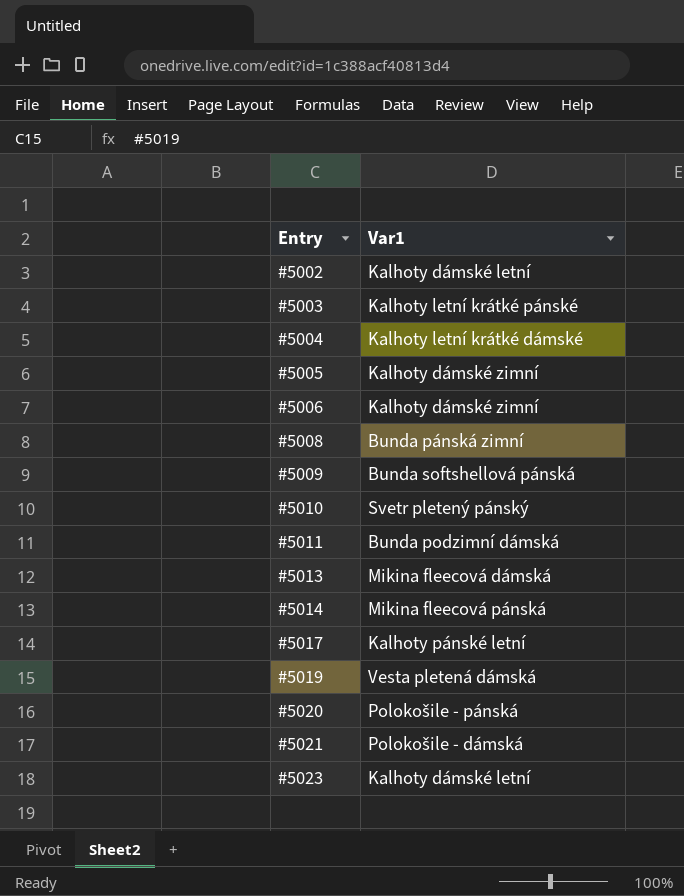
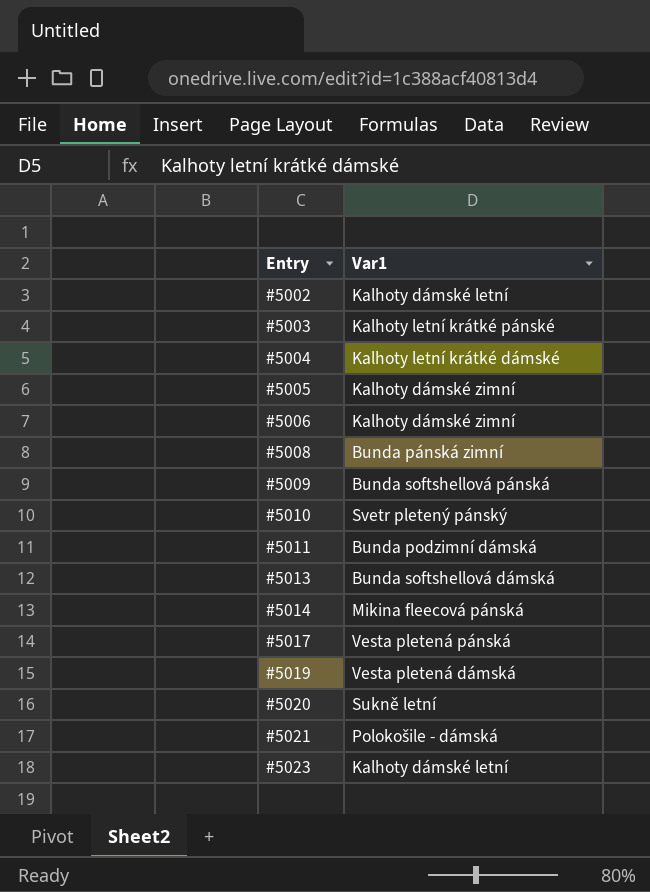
#5013 | Var1: Mikina fleecová dámská -> Bunda softshellová dámská
#5017 | Var1: Kalhoty pánské letní -> Vesta pletená pánská
#5020 | Var1: Polokošile - pánská -> Sukně letní

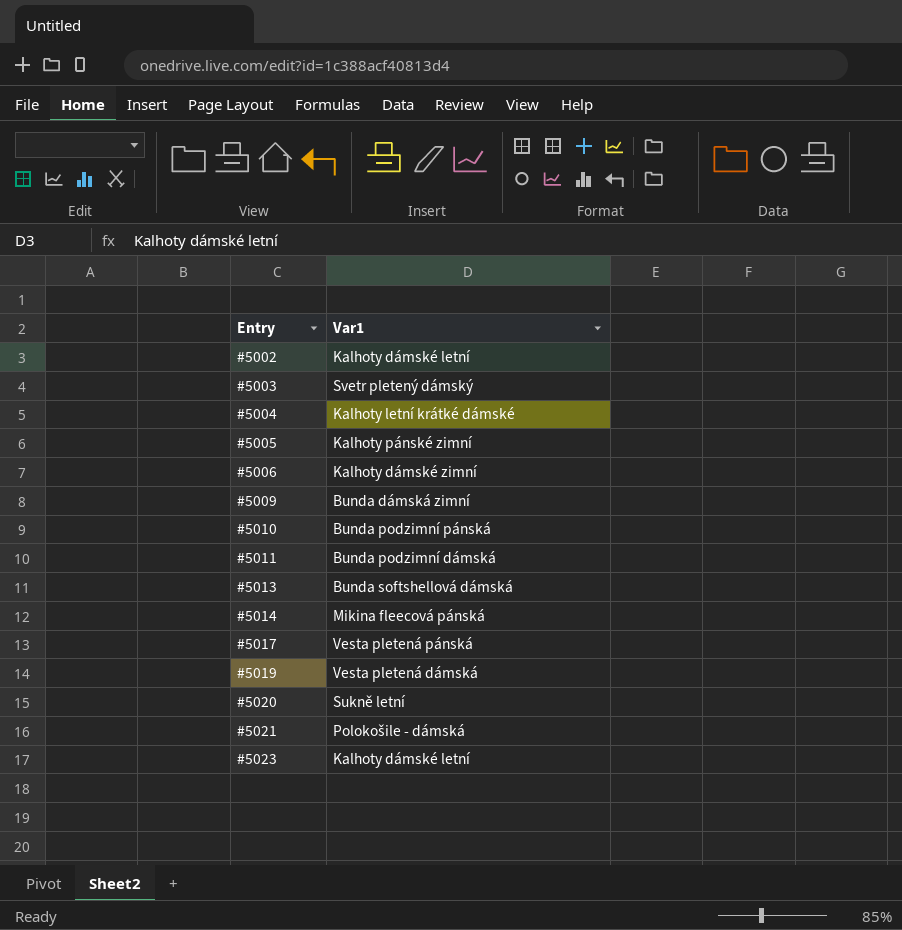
row #5008: Bunda pánská zimní -> none
#5003 | Var1: Kalhoty letní krátké pánské -> Svetr pletený dámský
#5005 | Var1: Kalhoty dámské zimní -> Kalhoty pánské zimní
#5009 | Var1: Bunda softshellová pánská -> Bunda dámská zimní
#5010 | Var1: Svetr pletený pánský -> Bunda podzimní pánská

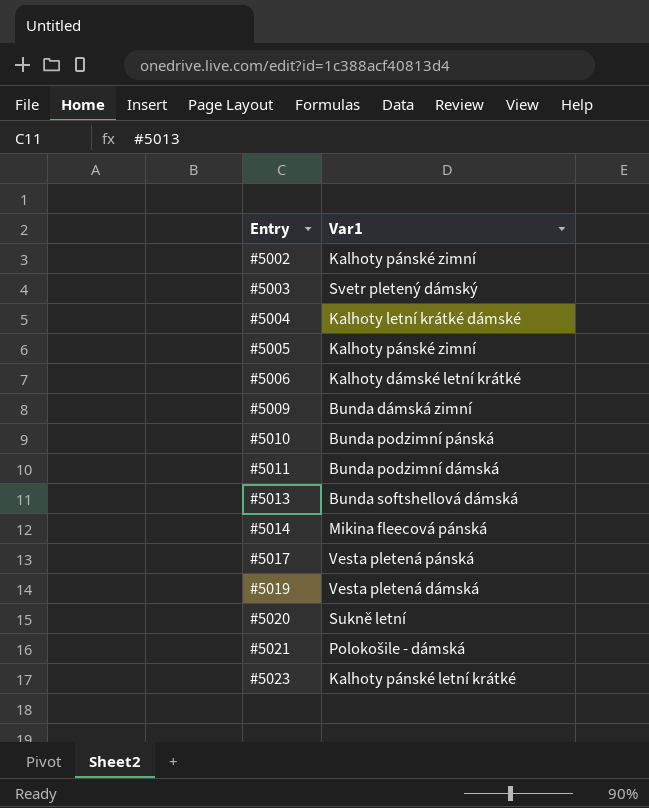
#5002 | Var1: Kalhoty dámské letní -> Kalhoty pánské zimní
#5006 | Var1: Kalhoty dámské zimní -> Kalhoty dámské letní krátké
#5023 | Var1: Kalhoty dámské letní -> Kalhoty pánské letní krátké

